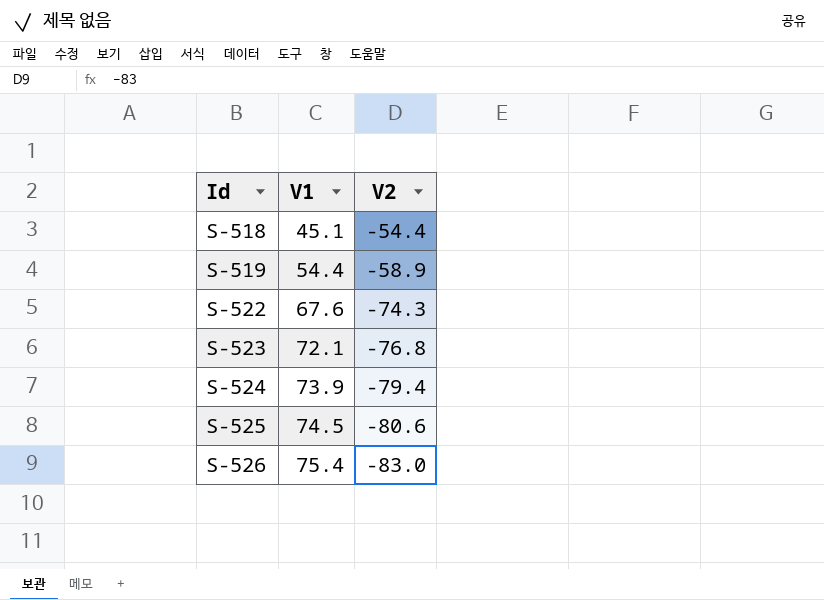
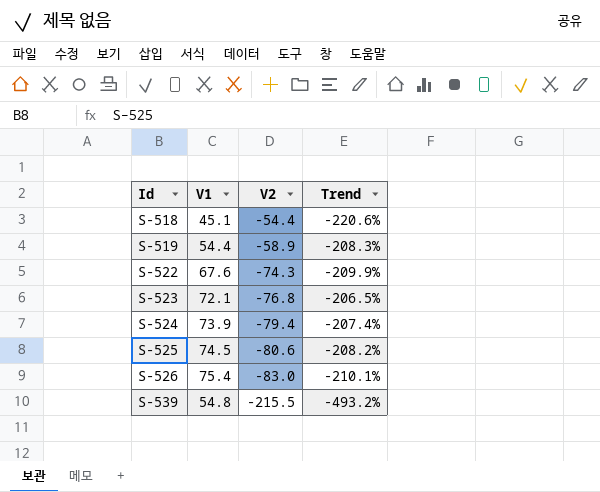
column Trend | formula: none -> ([V2] - [V1]) / [V1]
row S-539: none -> 54.8 | -215.5 | -493.2%

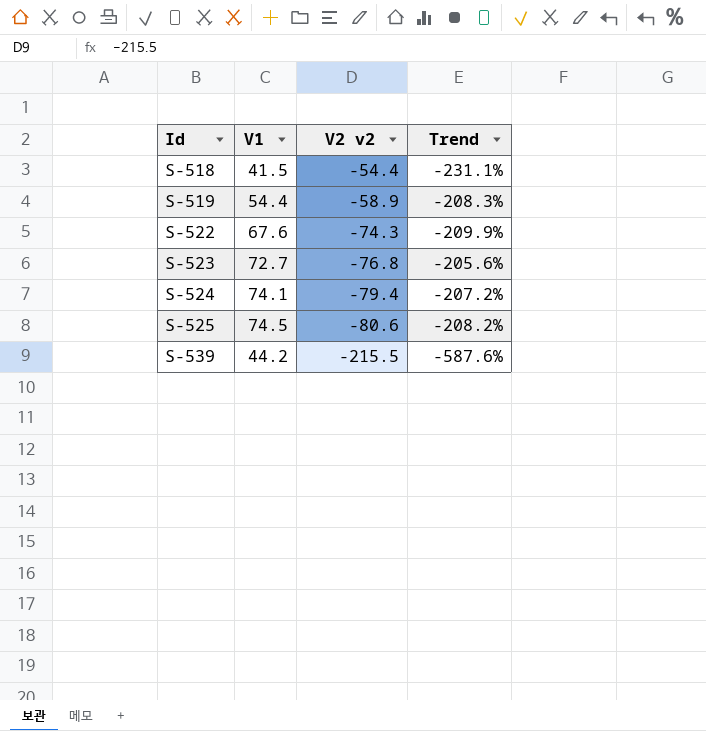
column name: V2 -> V2 v2
row S-526: 75.4 | -83.0 | -210.1% -> none
S-518 | V1: 45.1 -> 41.5
S-518 | Trend: -220.6% -> -231.1%
S-523 | V1: 72.1 -> 72.7
S-523 | Trend: -206.5% -> -205.6%
S-524 | V1: 73.9 -> 74.1
S-524 | Trend: -207.4% -> -207.2%
S-539 | V1: 54.8 -> 44.2
S-539 | Trend: -493.2% -> -587.6%

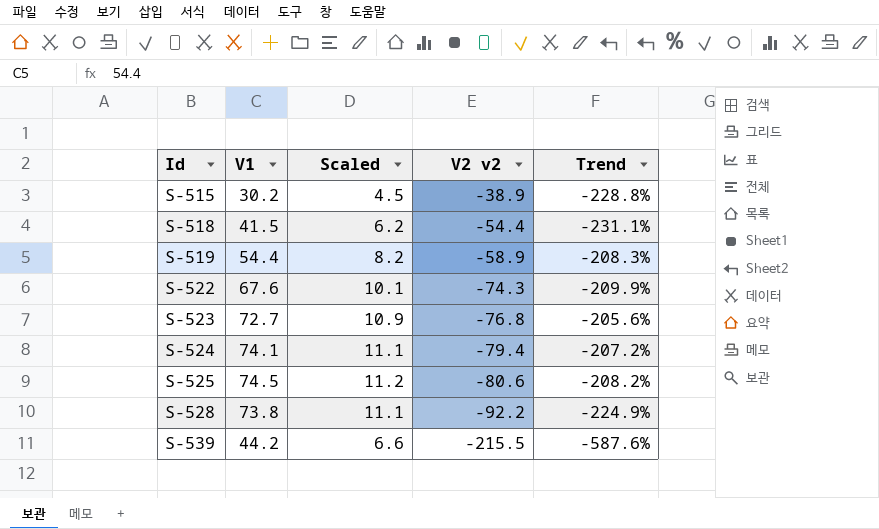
column Scaled | formula: none -> [V1] * 0.15
row S-515: none -> 30.2 | 4.5 | -38.9 | -228.8%
row S-528: none -> 73.8 | 11.1 | -92.2 | -224.9%

